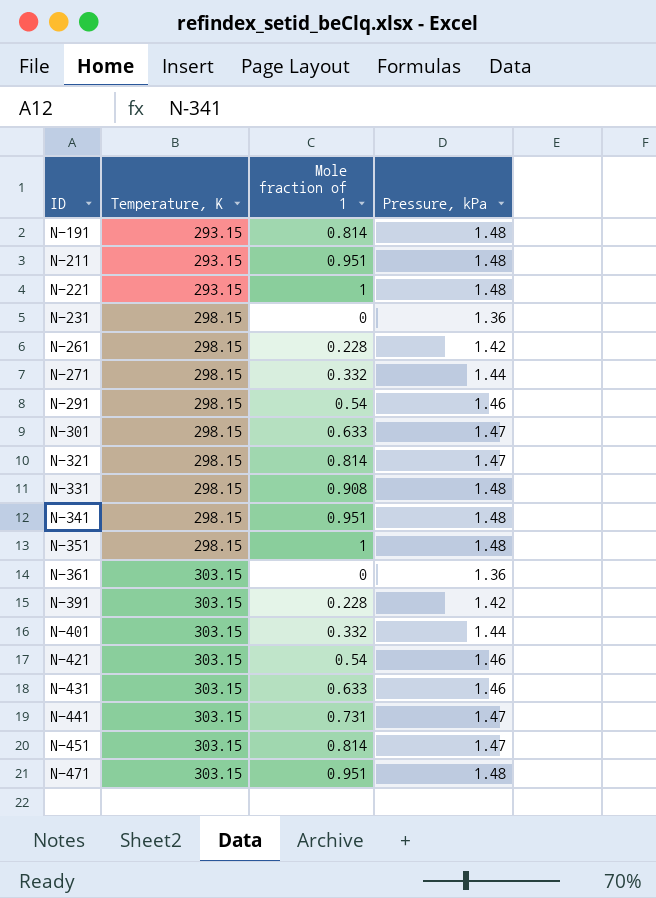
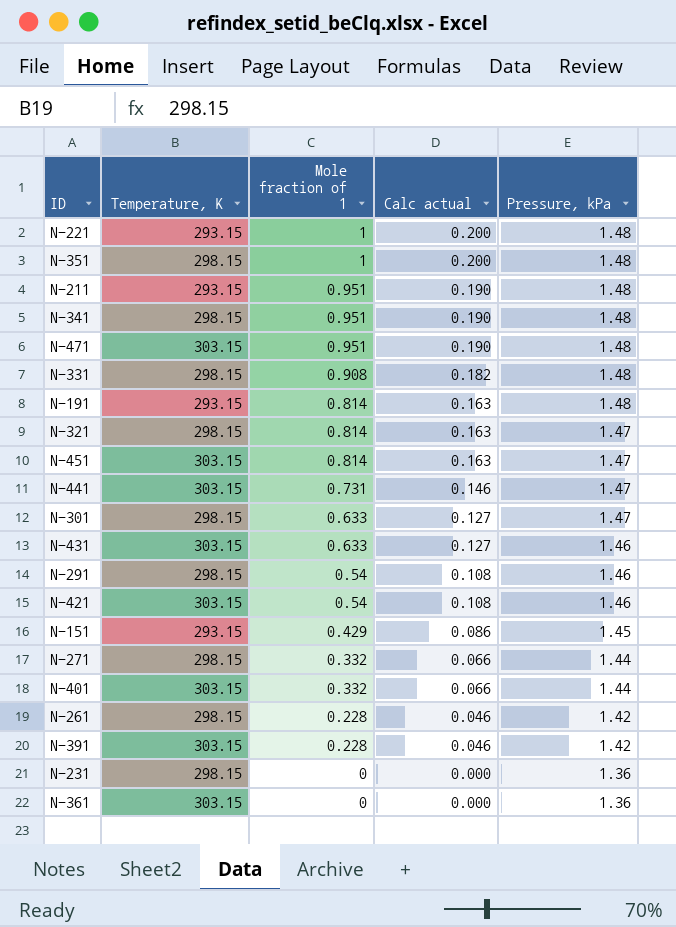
row order: ID ascending -> Mole fraction of 1 descending
column Calc actual | formula: none -> [Mole fraction of 1] * 0.2
row N-151: none -> 293.15 | 0.429 | 0.086 | 1.45

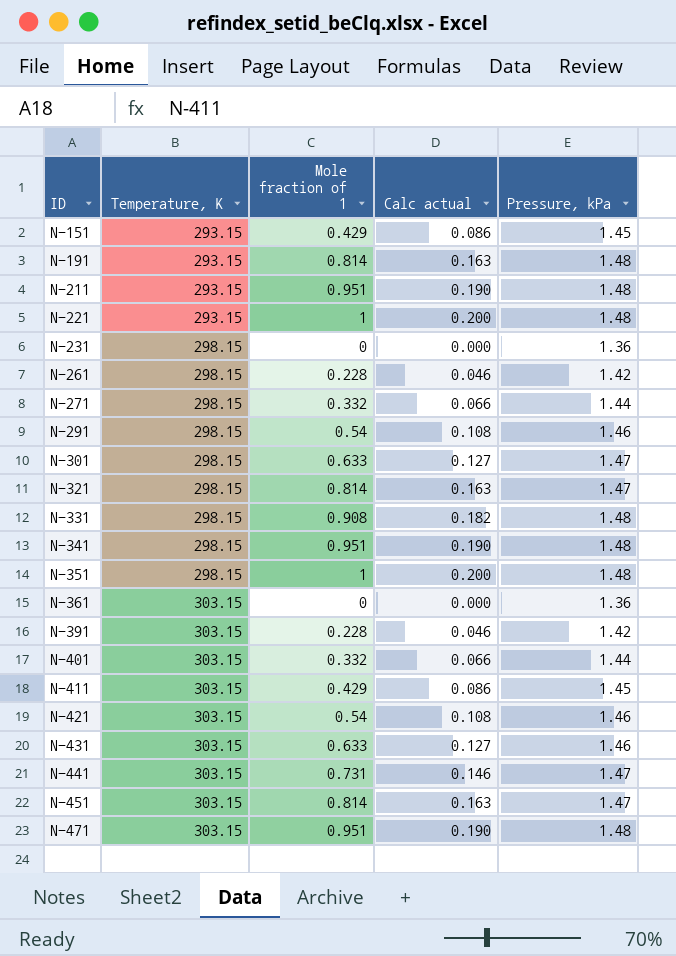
row order: Mole fraction of 1 descending -> ID ascending
row N-411: none -> 303.15 | 0.429 | 0.086 | 1.45

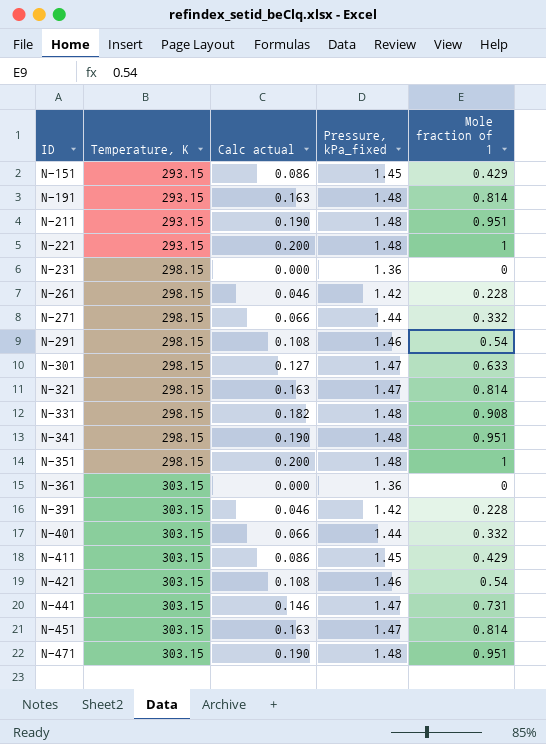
column name: Pressure, kPa -> Pressure, kPa_fixed
column Mole fraction of 1 | position: 3 -> 5
row N-431: 303.15 | 0.633 | 0.127 | 1.46 -> none

